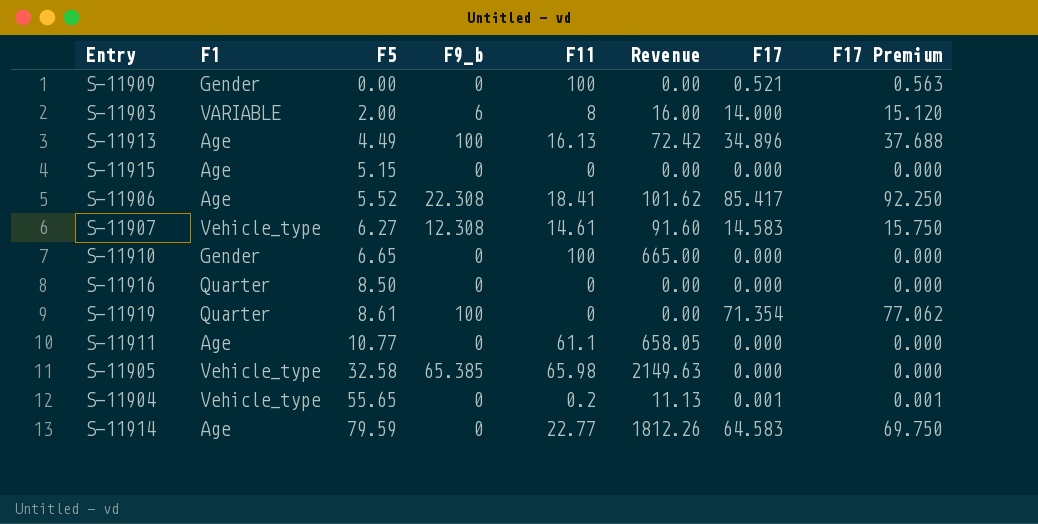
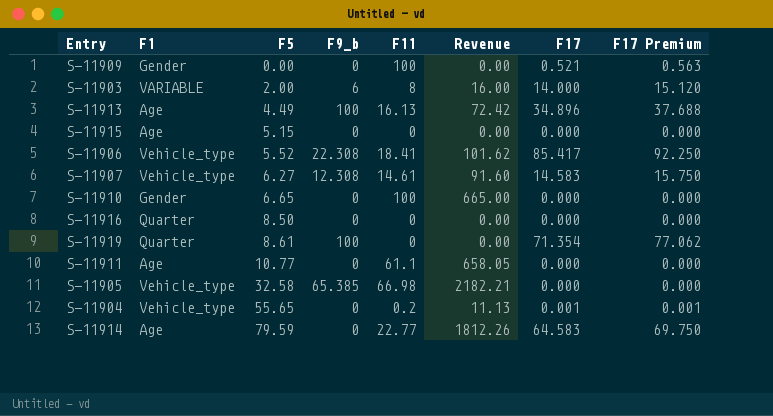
S-11906 | F1: Age -> Vehicle_type
S-11905 | F11: 65.98 -> 66.98
S-11905 | Revenue: 2149.63 -> 2182.21

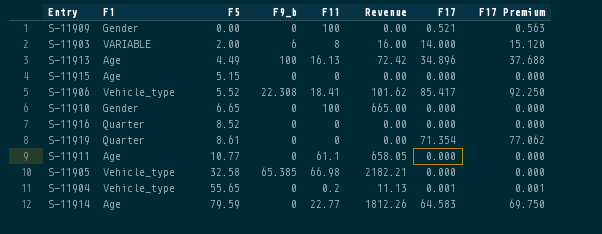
row S-11907: Vehicle_type | 6.27 | 12.308 | 14.61 | 91.60 | 14.583 | 15.750 -> none
S-11916 | F5: 8.50 -> 8.52
S-11919 | F9_b: 100 -> 0

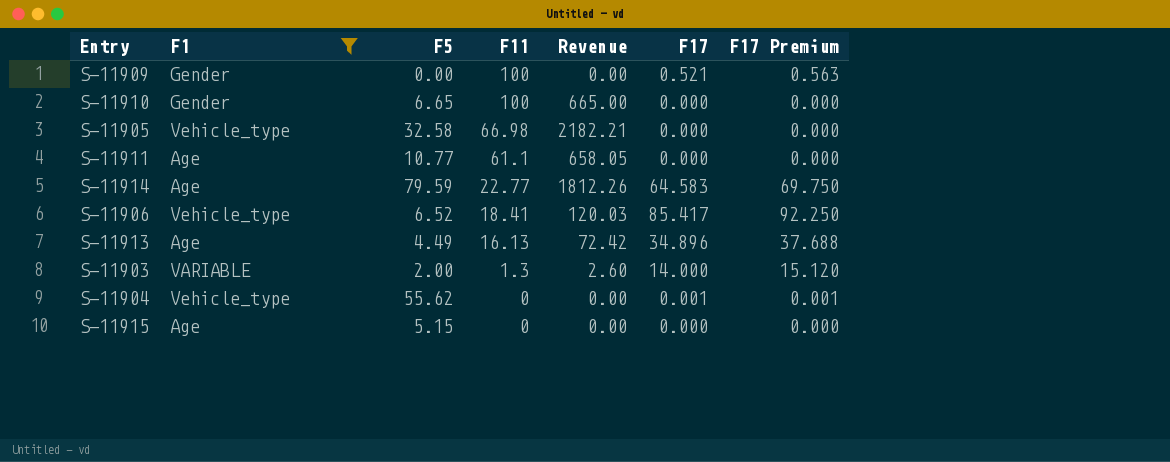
filter: none -> F1 != Quarter
row order: F5 ascending -> F11 descending
column F9_b | position: 4 -> none
S-11906 | F5: 5.52 -> 6.52
S-11906 | Revenue: 101.62 -> 120.03
S-11903 | F11: 8 -> 1.3
S-11903 | Revenue: 16.00 -> 2.60
S-11904 | F5: 55.65 -> 55.62
S-11904 | F11: 0.2 -> 0
S-11904 | Revenue: 11.13 -> 0.00

